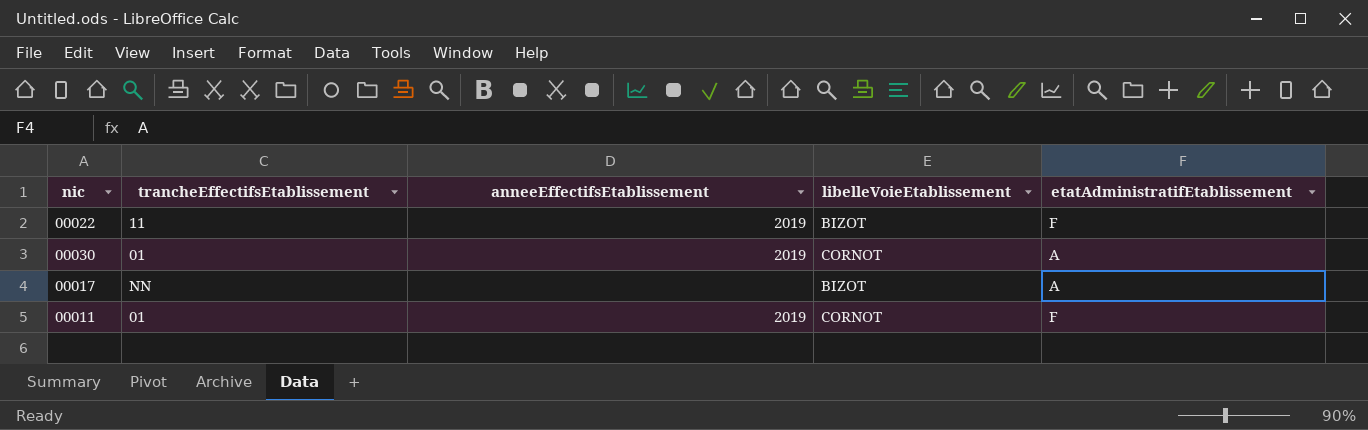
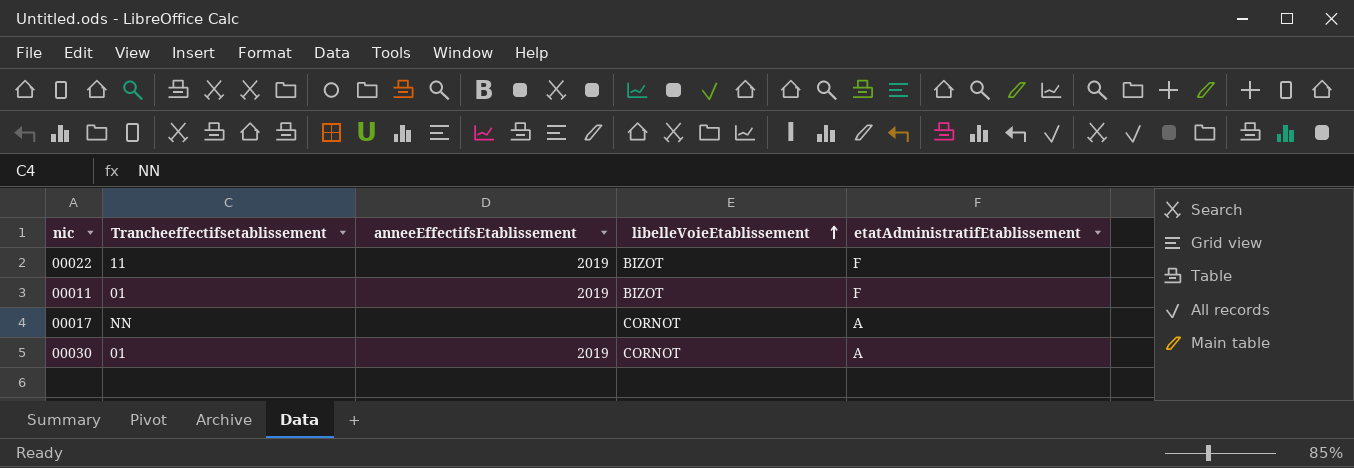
row order: none -> libelleVoieEtablissement ascending
column name: trancheEffectifsEtablissement -> Trancheeffectifsetablissement
00011 | libelleVoieEtablissement: CORNOT -> BIZOT
00017 | libelleVoieEtablissement: BIZOT -> CORNOT

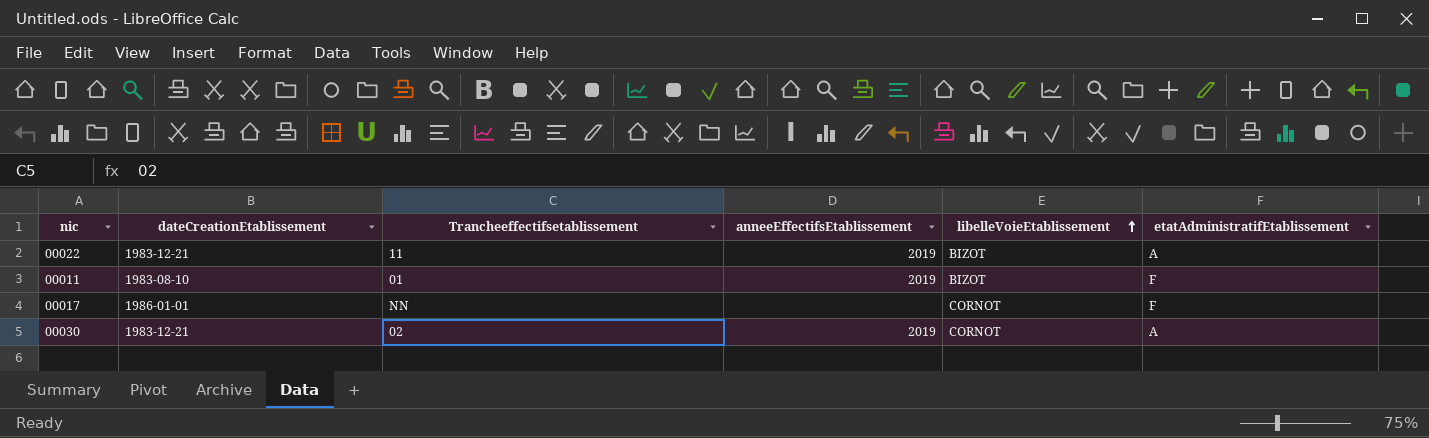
column dateCreationEtablissement | position: none -> 2
00022 | etatAdministratifEtablissement: F -> A
00017 | etatAdministratifEtablissement: A -> F
00030 | Trancheeffectifsetablissement: 01 -> 02

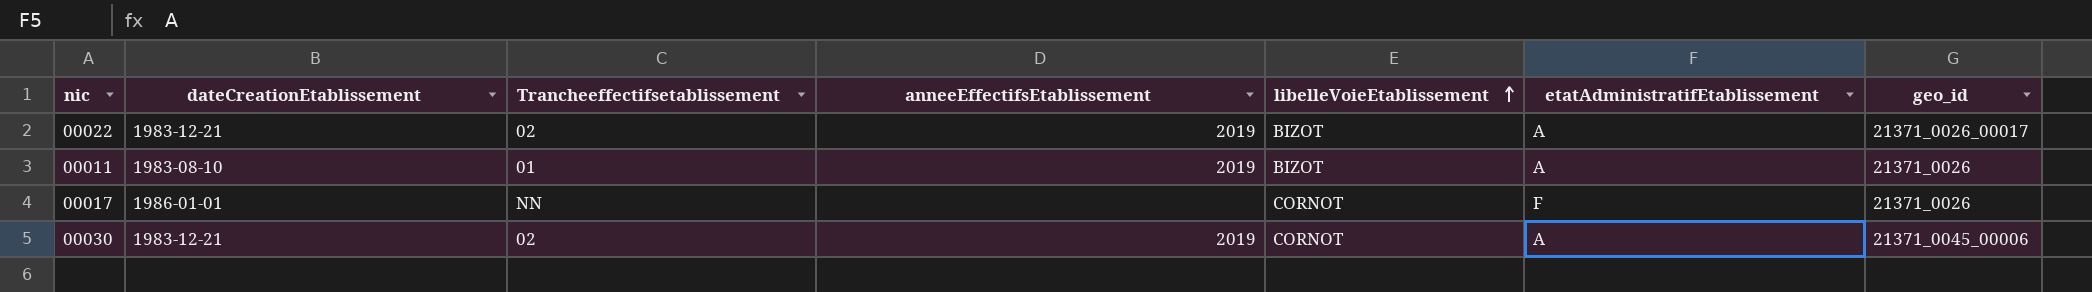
column geo_id | position: none -> 7
00022 | Trancheeffectifsetablissement: 11 -> 02
00011 | etatAdministratifEtablissement: F -> A

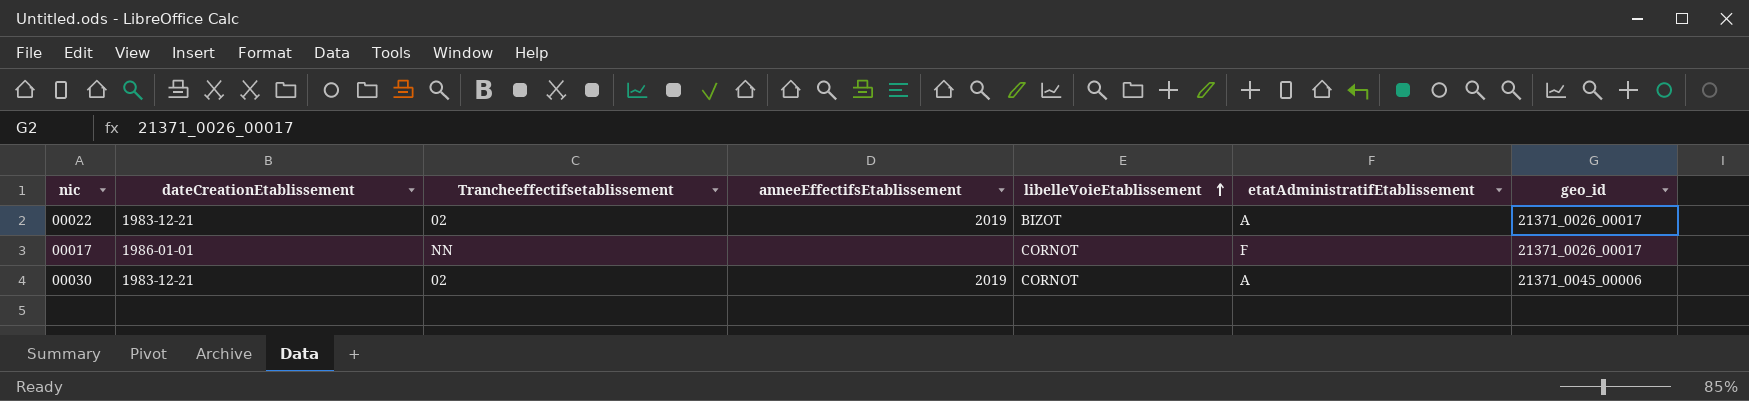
row 00011: 1983-08-10 | 01 | 2019 | BIZOT | A | 21371_0026 -> none
00017 | geo_id: 21371_0026 -> 21371_0026_00017

